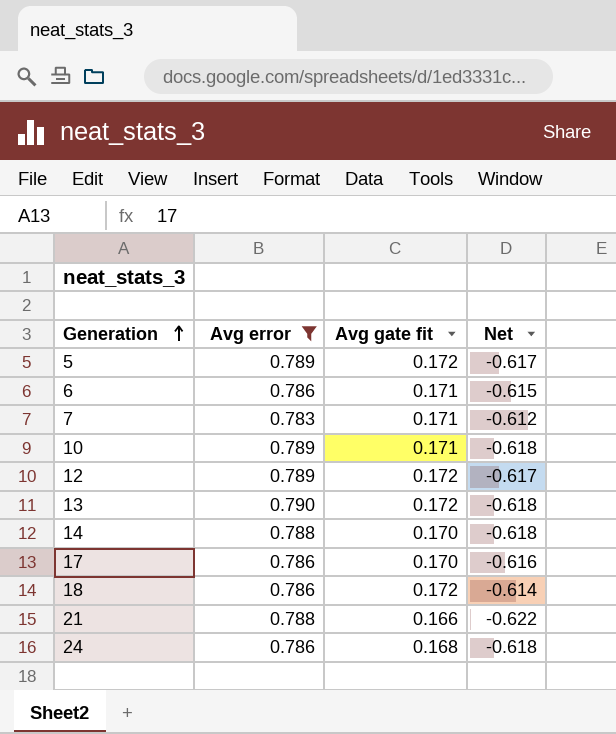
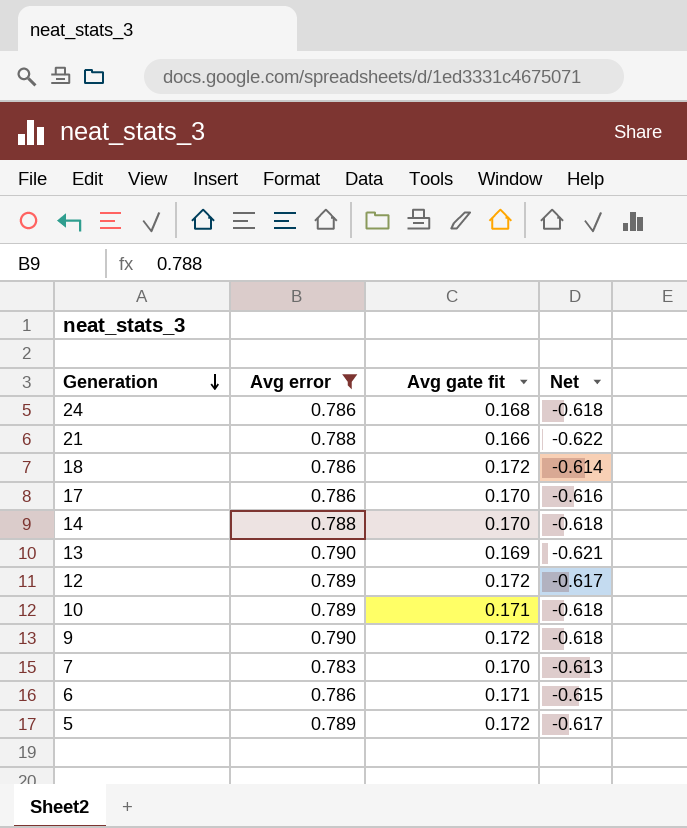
row order: Generation ascending -> Generation descending
13 | Avg gate fit: 0.172 -> 0.169
13 | Net: -0.618 -> -0.621
row 9: none -> 0.790 | 0.172 | -0.618
7 | Avg gate fit: 0.171 -> 0.170
7 | Net: -0.612 -> -0.613

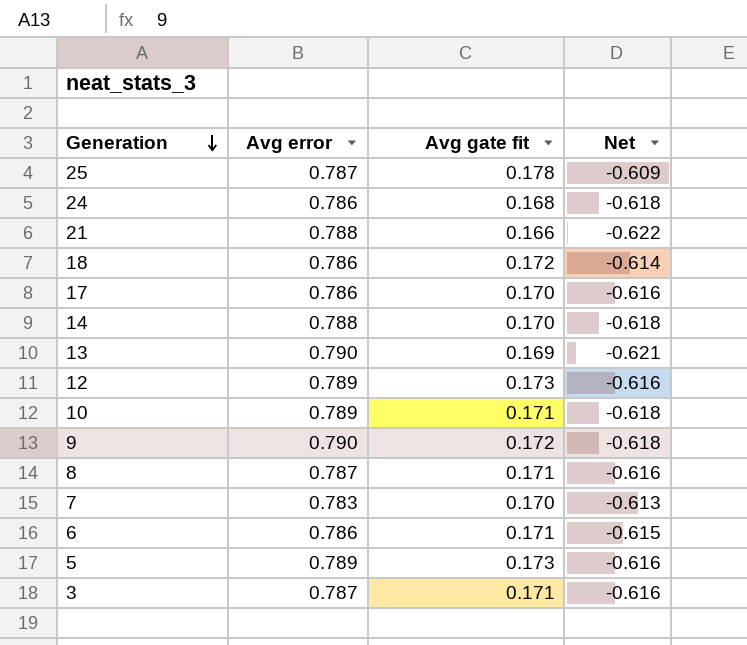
filter: Avg error != 0.787 -> none
12 | Avg gate fit: 0.172 -> 0.173
12 | Net: -0.617 -> -0.616
5 | Avg gate fit: 0.172 -> 0.173
5 | Net: -0.617 -> -0.616

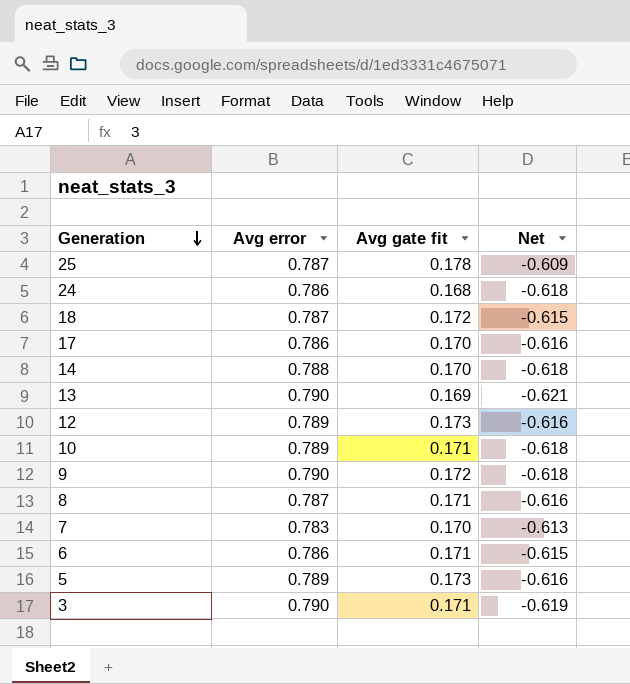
row 21: 0.788 | 0.166 | -0.622 -> none
18 | Avg error: 0.786 -> 0.787
18 | Net: -0.614 -> -0.615
3 | Avg error: 0.787 -> 0.790
3 | Net: -0.616 -> -0.619

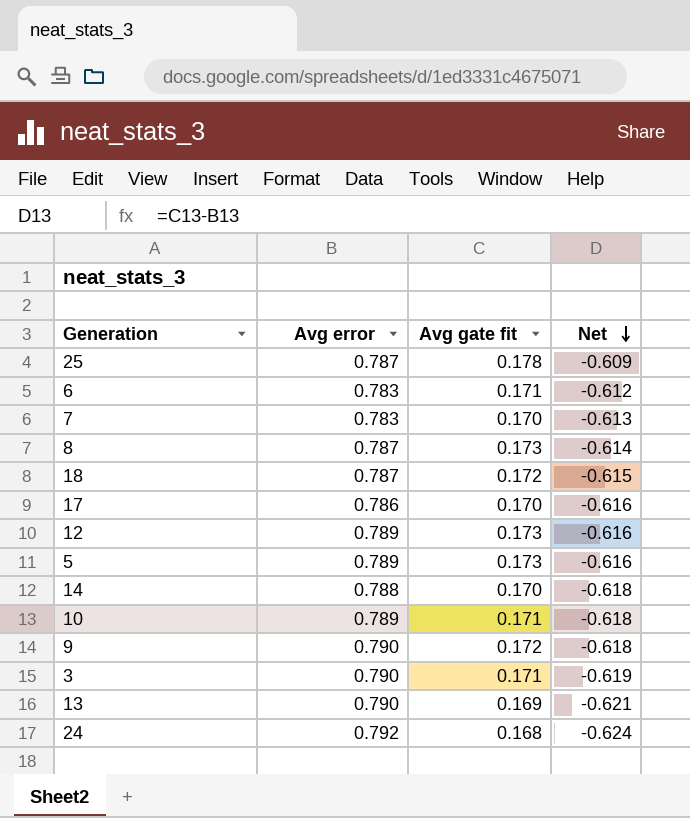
row order: Generation descending -> Net descending
6 | Avg error: 0.786 -> 0.783
6 | Net: -0.615 -> -0.612
8 | Avg gate fit: 0.171 -> 0.173
8 | Net: -0.616 -> -0.614
24 | Avg error: 0.786 -> 0.792
24 | Net: -0.618 -> -0.624

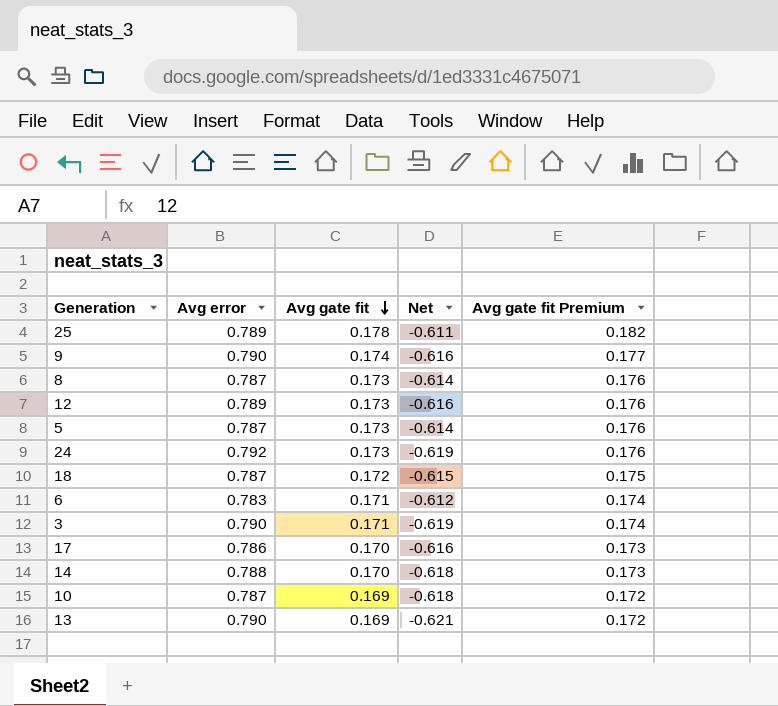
row order: Net descending -> Avg gate fit descending
column Avg gate fit Premium | formula: none -> [Avg gate fit] * 1.02
row 7: 0.783 | 0.170 | -0.613 -> none
25 | Avg error: 0.787 -> 0.789
25 | Net: -0.609 -> -0.611
9 | Avg gate fit: 0.172 -> 0.174
9 | Net: -0.618 -> -0.616
5 | Avg error: 0.789 -> 0.787
5 | Net: -0.616 -> -0.614
24 | Avg gate fit: 0.168 -> 0.173
24 | Net: -0.624 -> -0.619
10 | Avg error: 0.789 -> 0.787
10 | Avg gate fit: 0.171 -> 0.169

